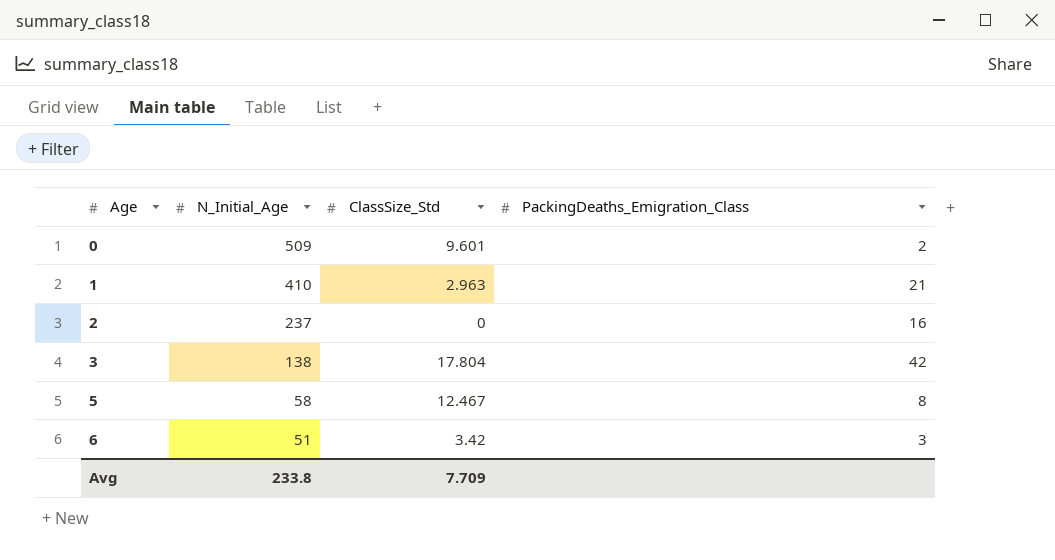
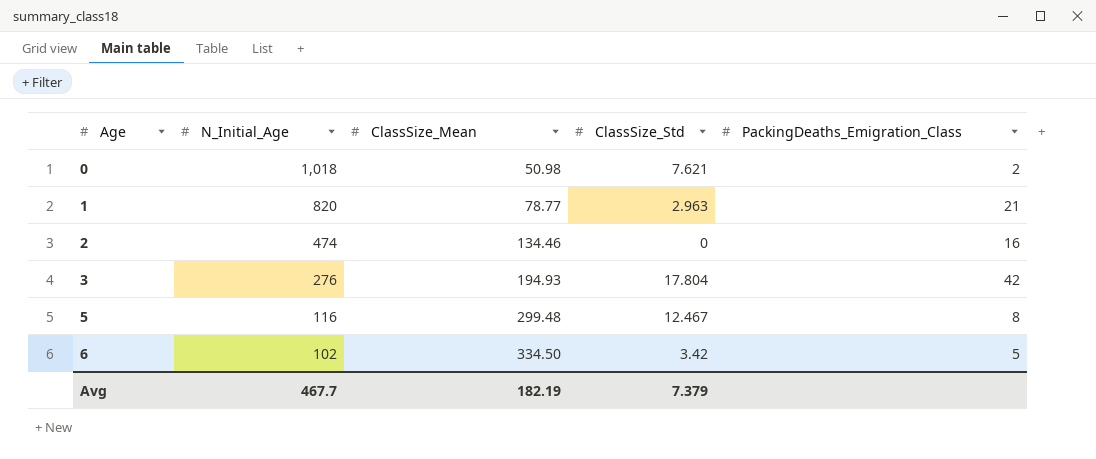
column ClassSize_Mean | position: none -> 3
0 | N_Initial_Age: 509 -> 1,018
0 | ClassSize_Std: 9.601 -> 7.621
1 | N_Initial_Age: 410 -> 820
2 | N_Initial_Age: 237 -> 474
3 | N_Initial_Age: 138 -> 276
5 | N_Initial_Age: 58 -> 116
6 | N_Initial_Age: 51 -> 102
6 | PackingDeaths_Emigration_Class: 3 -> 5
Avg | N_Initial_Age: 233.8 -> 467.7
Avg | ClassSize_Std: 7.709 -> 7.379

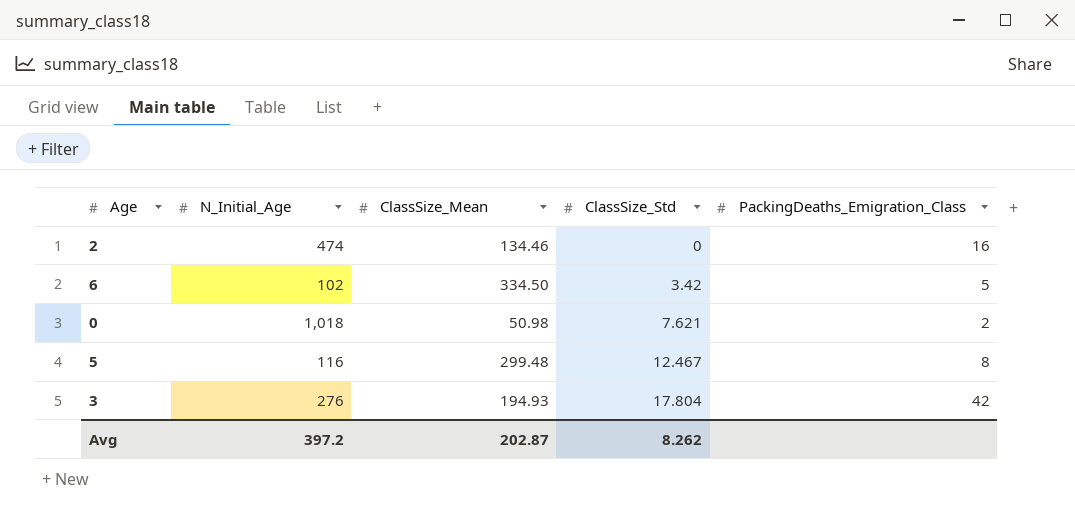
row order: Age ascending -> ClassSize_Std ascending
row 1: 820 | 78.77 | 2.963 | 21 -> none
Avg | N_Initial_Age: 467.7 -> 397.2
Avg | ClassSize_Mean: 182.19 -> 202.87
Avg | ClassSize_Std: 7.379 -> 8.262

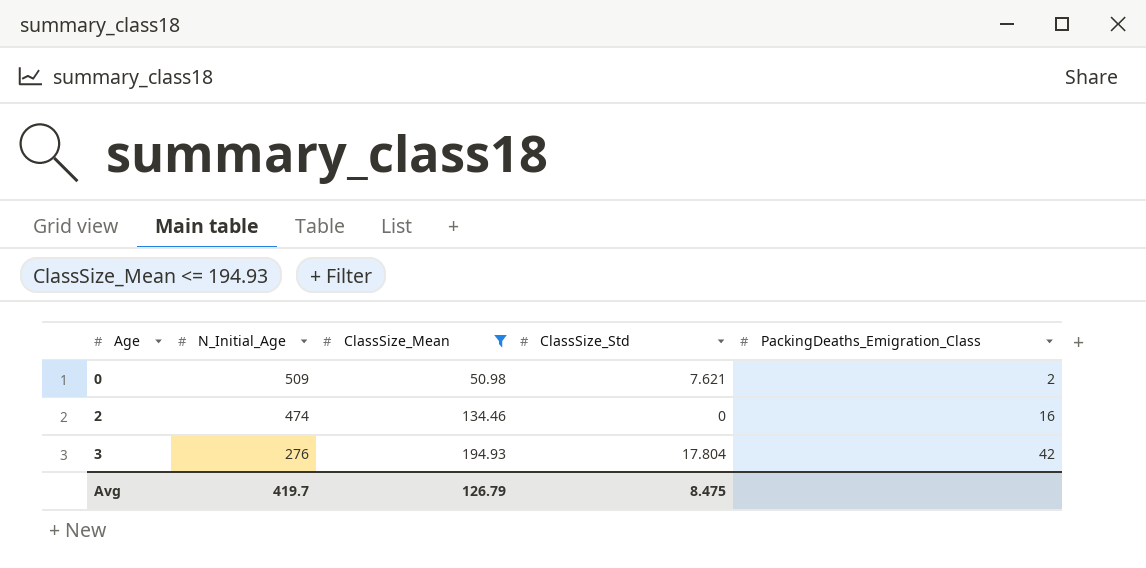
filter: none -> ClassSize_Mean <= 194.93
row order: ClassSize_Std ascending -> Age ascending
0 | N_Initial_Age: 1,018 -> 509
Avg | N_Initial_Age: 397.2 -> 419.7
Avg | ClassSize_Mean: 202.87 -> 126.79
Avg | ClassSize_Std: 8.262 -> 8.475

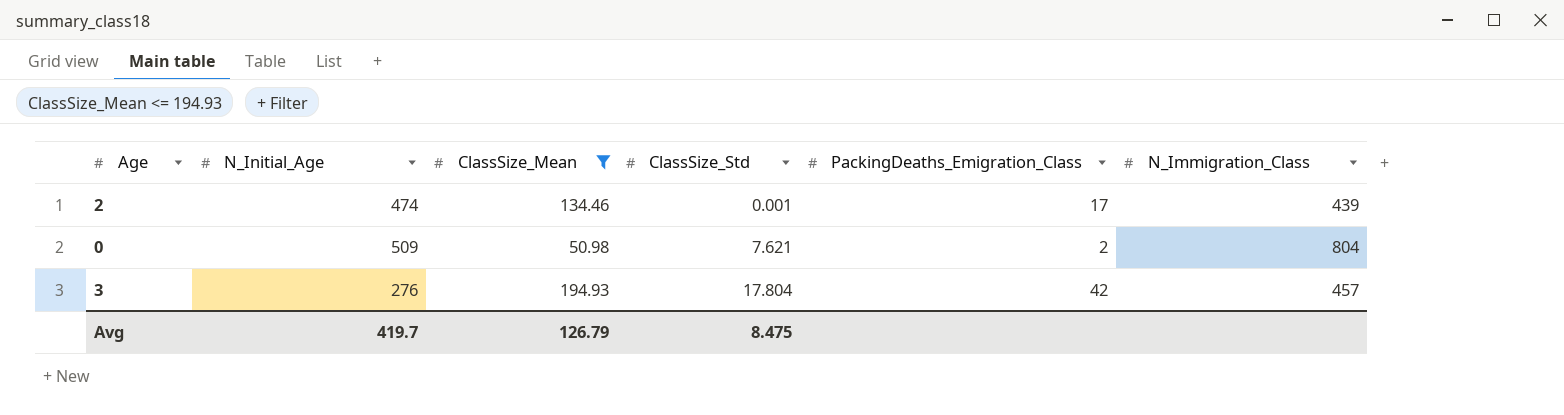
row order: Age ascending -> ClassSize_Std ascending
column N_Immigration_Class | position: none -> 6
2 | ClassSize_Std: 0 -> 0.001
2 | PackingDeaths_Emigration_Class: 16 -> 17

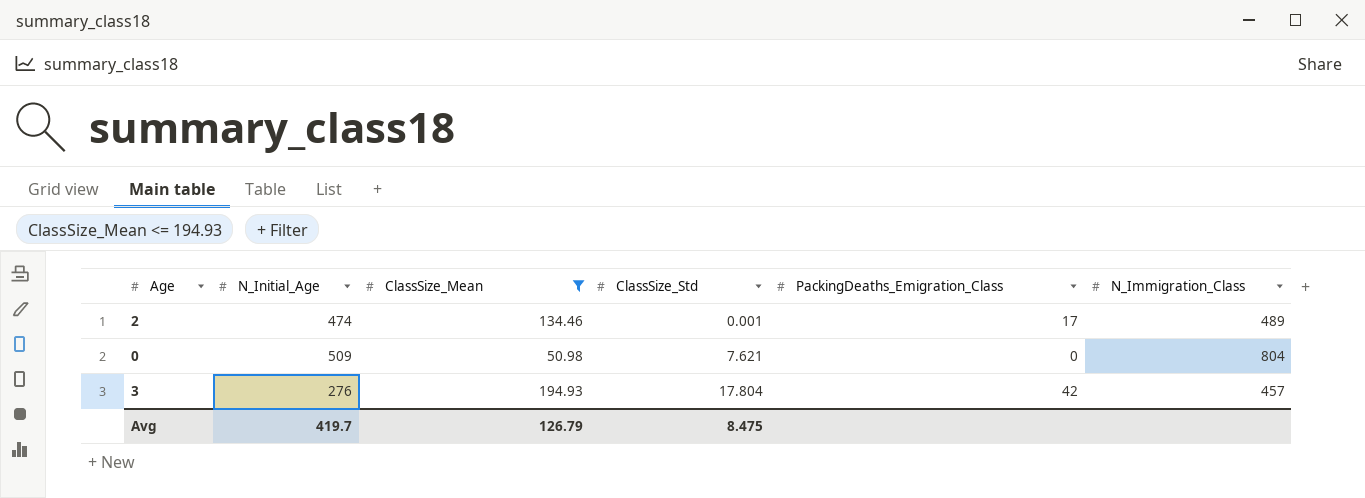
2 | N_Immigration_Class: 439 -> 489
0 | PackingDeaths_Emigration_Class: 2 -> 0

